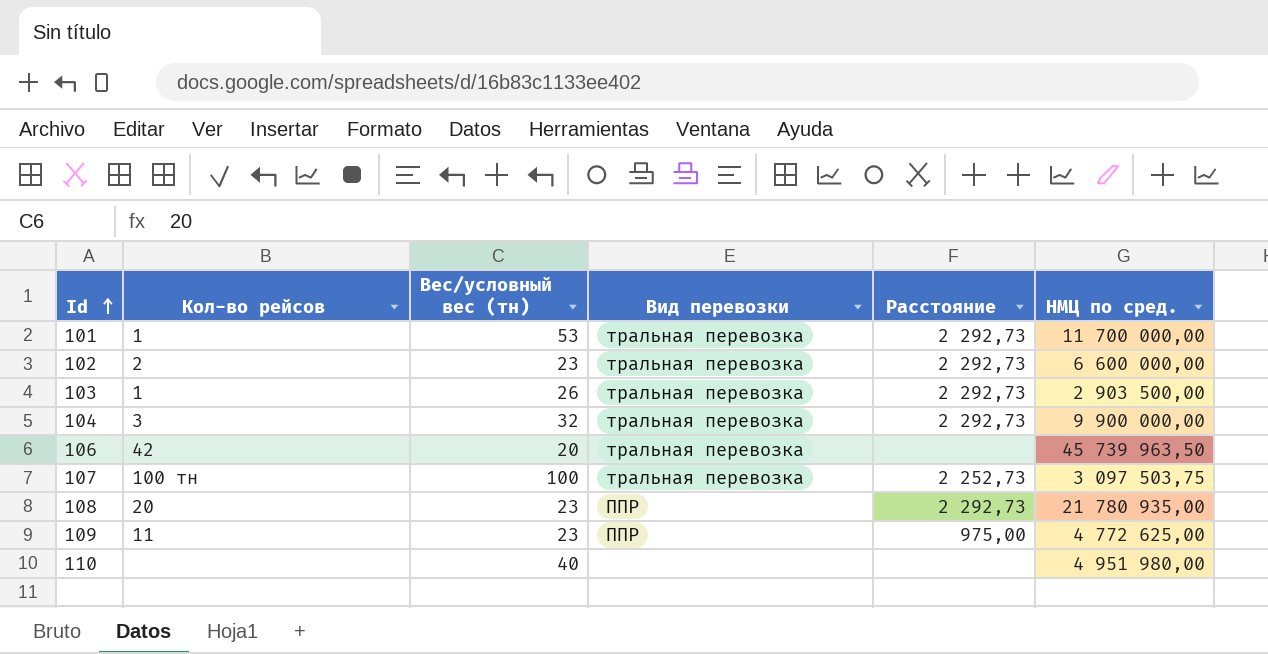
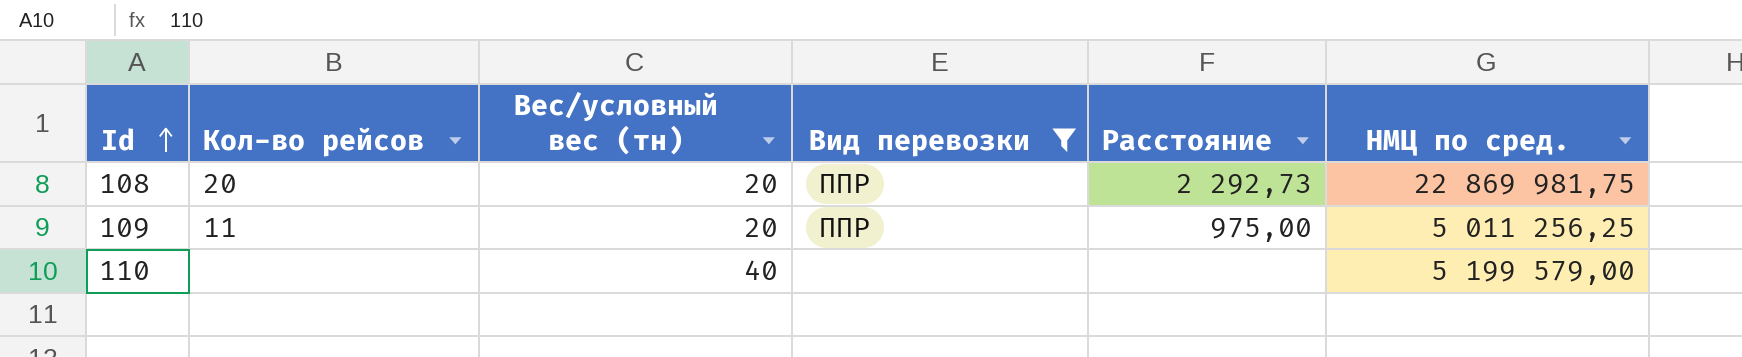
filter: none -> Вид перевозки != тральная перевозка
108 | Вес/условный вес (тн): 23 -> 20
108 | НМЦ по сред.: 21 780 935,00 -> 22 869 981,75
109 | Вес/условный вес (тн): 23 -> 20
109 | НМЦ по сред.: 4 772 625,00 -> 5 011 256,25
110 | НМЦ по сред.: 4 951 980,00 -> 5 199 579,00

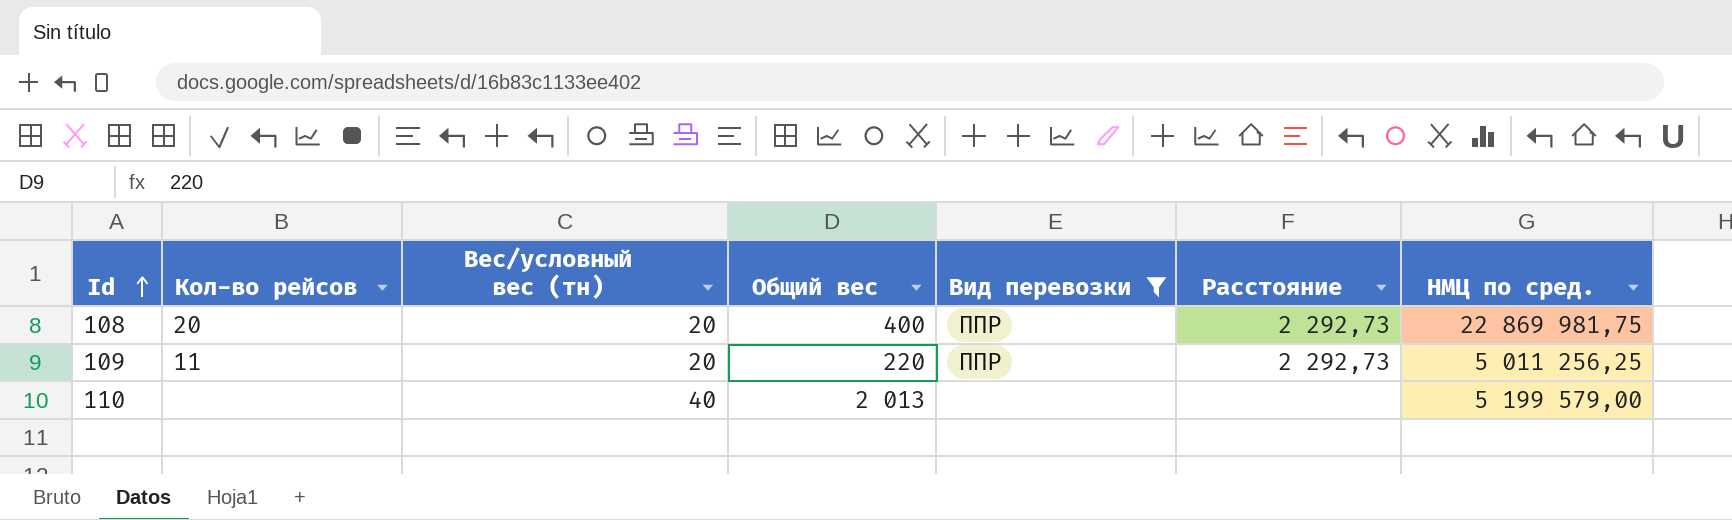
column Общий вес | position: none -> 4
109 | Расстояние: 975,00 -> 2 292,73

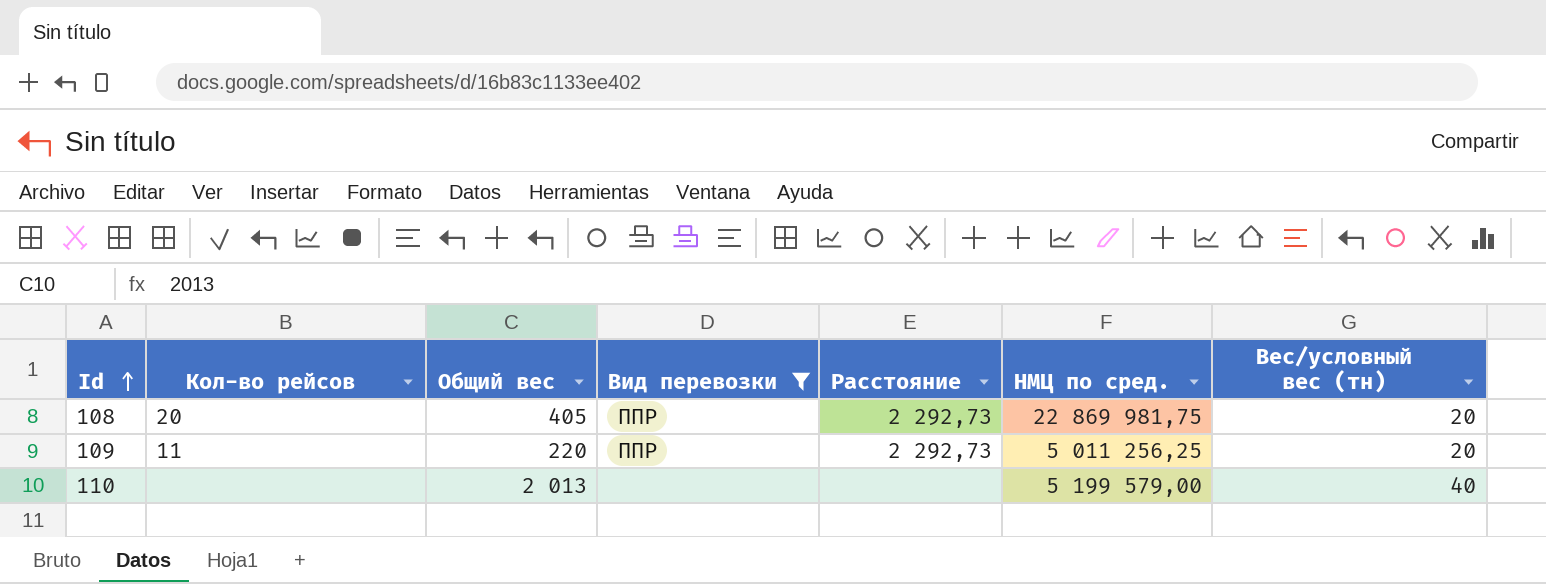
column Вес/условный вес (тн) | position: 3 -> 7
108 | Общий вес: 400 -> 405

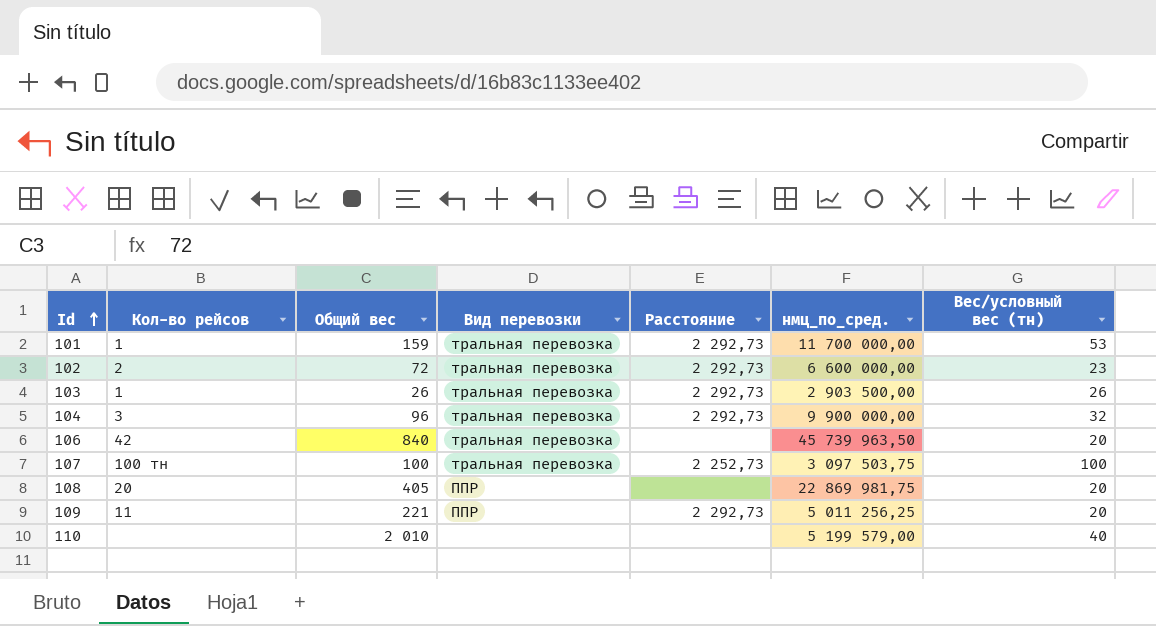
filter: Вид перевозки != тральная перевозка -> none
column name: НМЦ по сред. -> нмц_по_сред.
108 | Расстояние: 2 292,73 -> none
109 | Общий вес: 220 -> 221
110 | Общий вес: 2 013 -> 2 010

